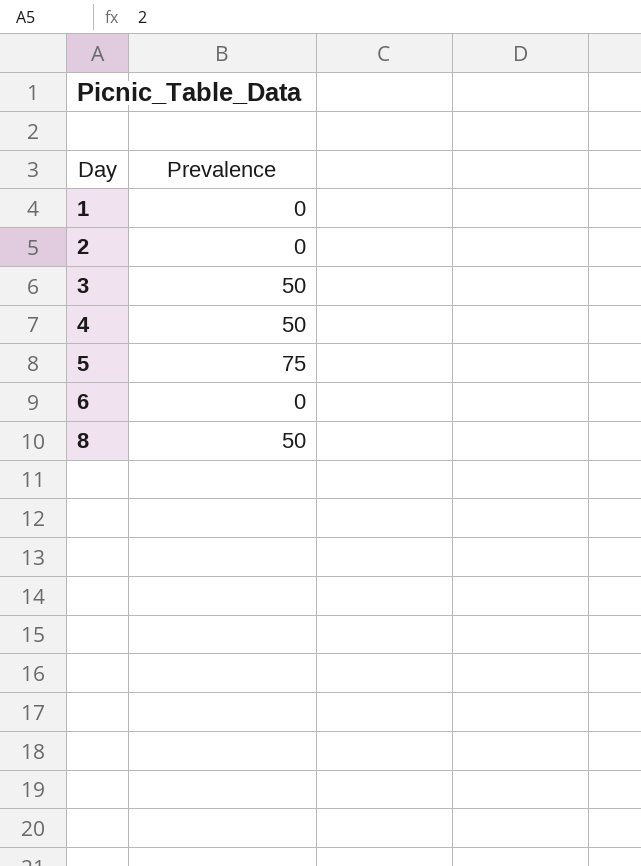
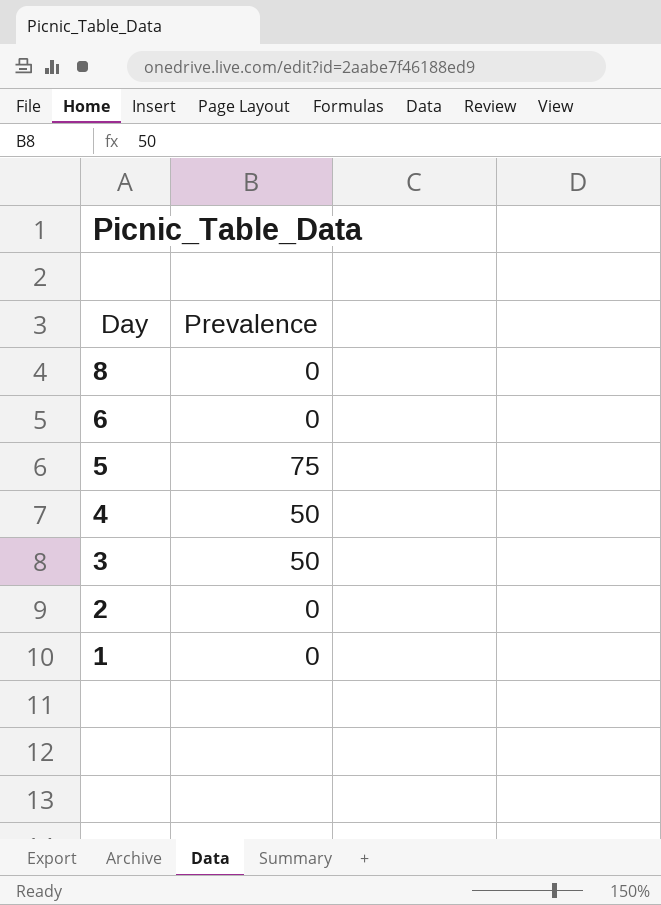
row order: Day ascending -> Day descending
8 | Prevalence: 50 -> 0

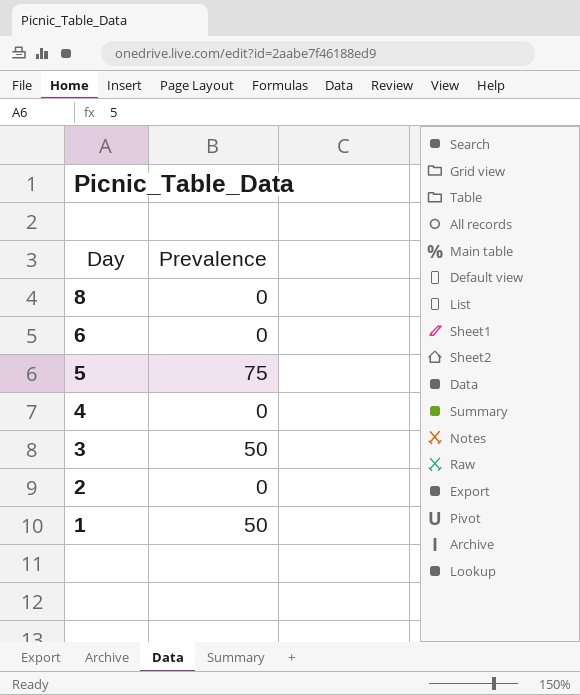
4 | Prevalence: 50 -> 0
1 | Prevalence: 0 -> 50

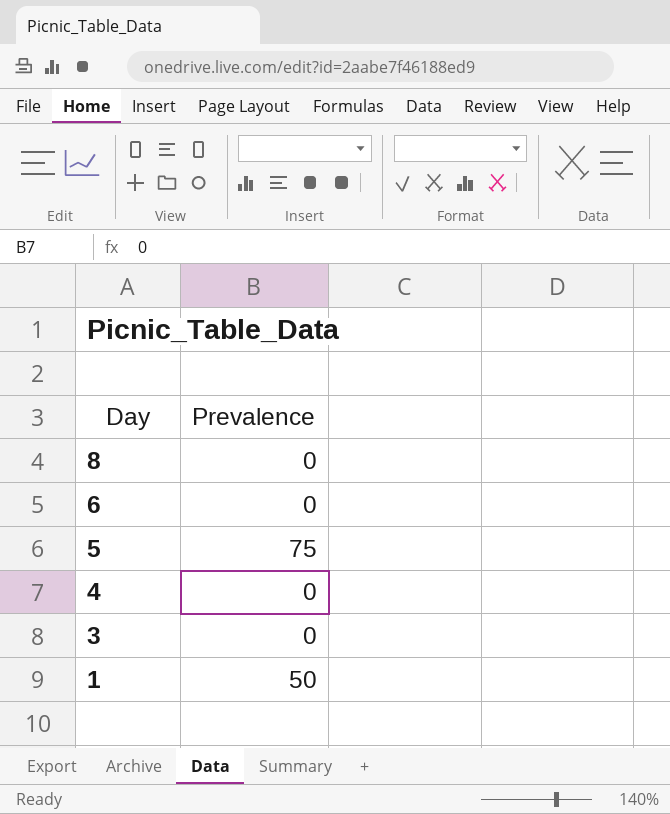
row 2: 0 -> none
3 | Prevalence: 50 -> 0

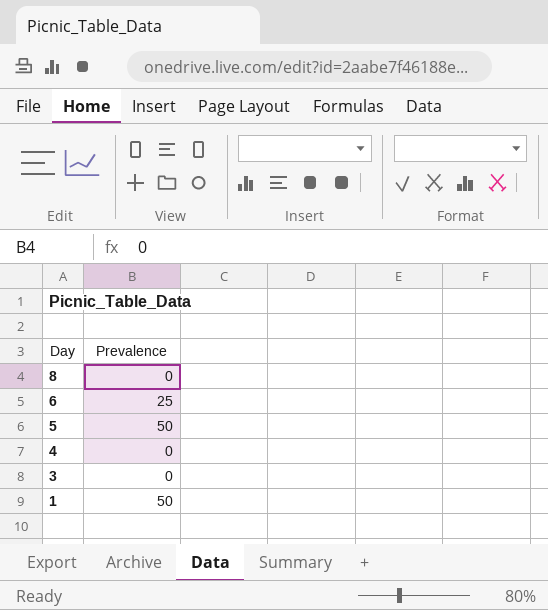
6 | Prevalence: 0 -> 25
5 | Prevalence: 75 -> 50

